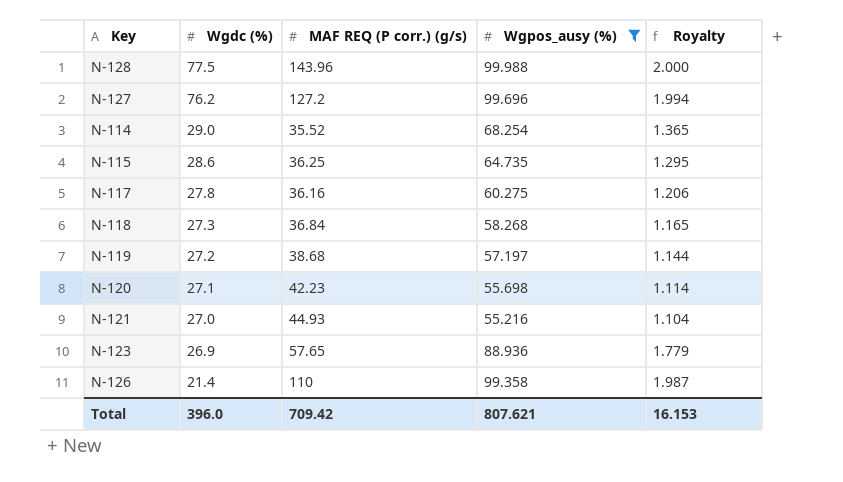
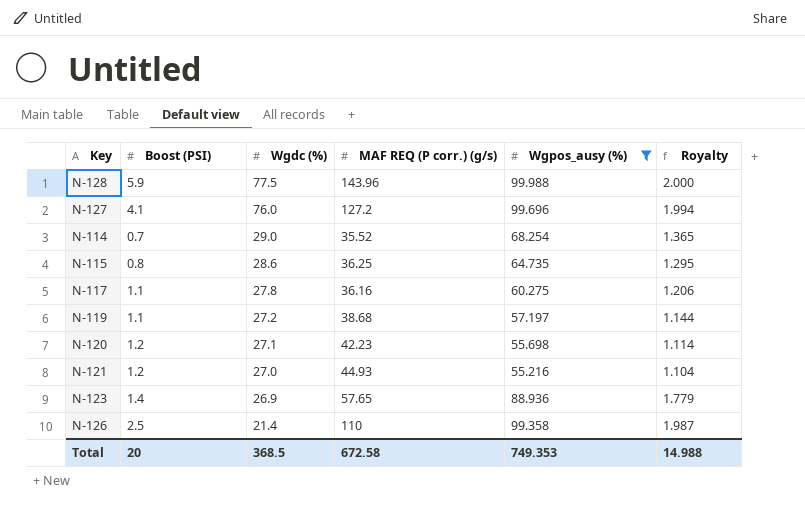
column Boost (PSI) | position: none -> 2
row N-118: 27.3 | 36.84 | 58.268 | 1.165 -> none
N-127 | Wgdc (%): 76.2 -> 76.0
Total | Wgdc (%): 396.0 -> 368.5
Total | MAF REQ (P corr.) (g/s): 709.42 -> 672.58
Total | Wgpos_ausy (%): 807.621 -> 749.353
Total | Royalty: 16.153 -> 14.988

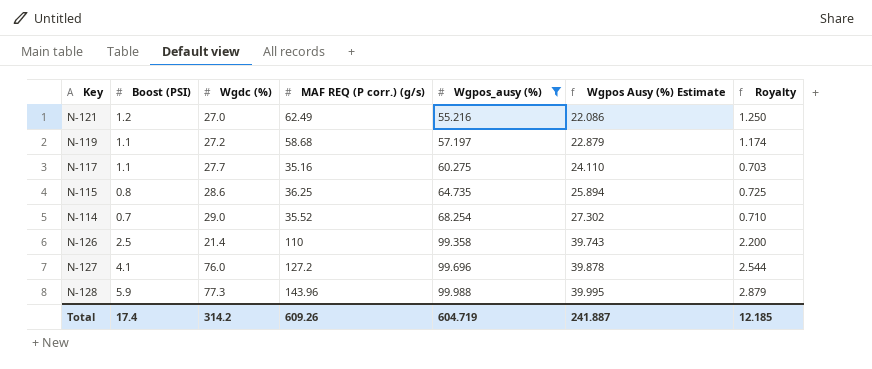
row order: Wgdc (%) descending -> Wgpos_ausy (%) ascending
column Wgpos Ausy (%) Estimate | formula: none -> [Wgpos_ausy (%)] * 0.4
column Royalty | formula: [Wgpos_ausy (%)] * 0.02 -> [MAF REQ (P corr.) (g/s)] * 0.02
row N-120: 1.2 | 27.1 | 42.23 | 55.698 | 1.114 -> none
row N-123: 1.4 | 26.9 | 57.65 | 88.936 | 1.779 -> none
N-121 | MAF REQ (P corr.) (g/s): 44.93 -> 62.49
N-119 | MAF REQ (P corr.) (g/s): 38.68 -> 58.68
N-117 | Wgdc (%): 27.8 -> 27.7
N-117 | MAF REQ (P corr.) (g/s): 36.16 -> 35.16
N-128 | Wgdc (%): 77.5 -> 77.3
Total | Boost (PSI): 20 -> 17.4
Total | Wgdc (%): 368.5 -> 314.2
Total | MAF REQ (P corr.) (g/s): 672.58 -> 609.26
Total | Wgpos_ausy (%): 749.353 -> 604.719
Total | Royalty: 14.988 -> 12.185

